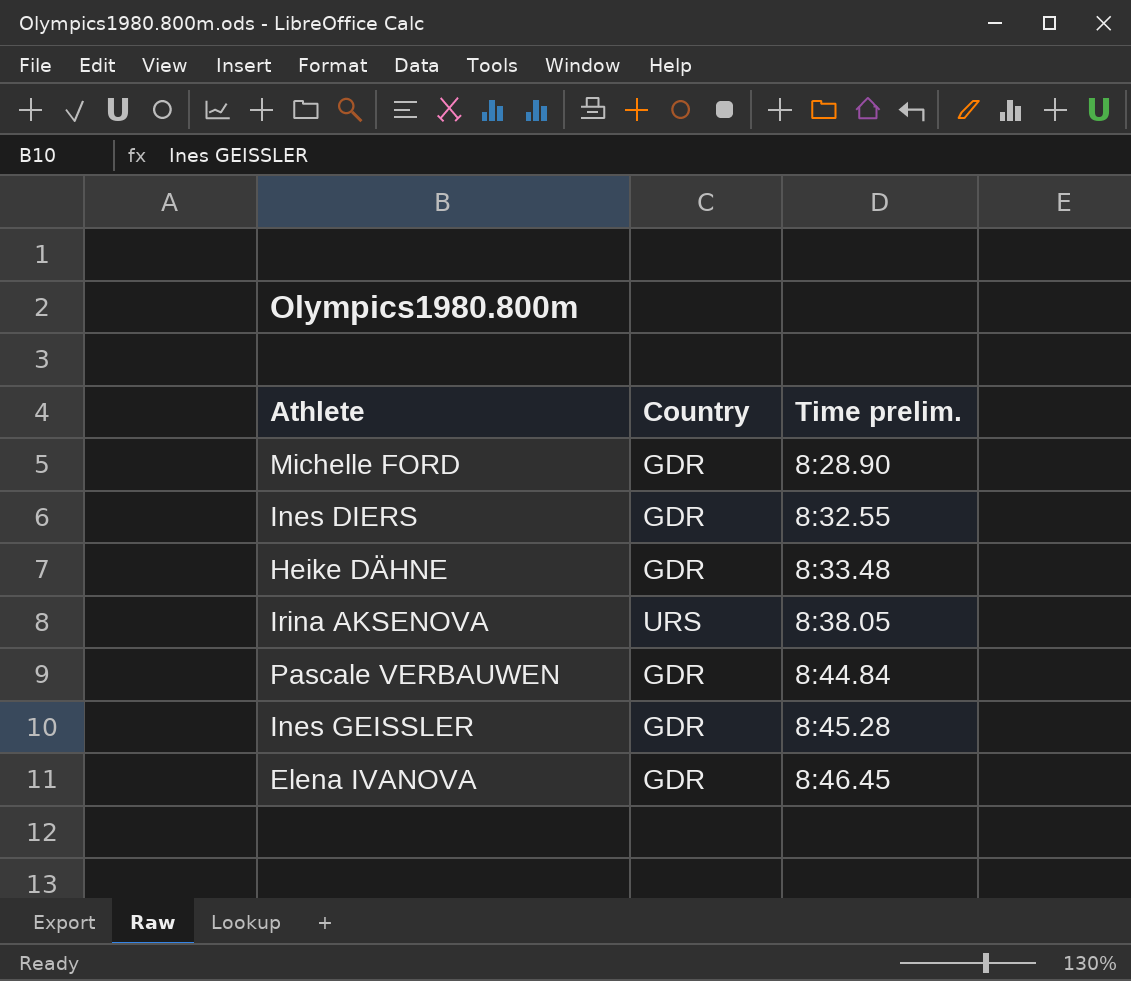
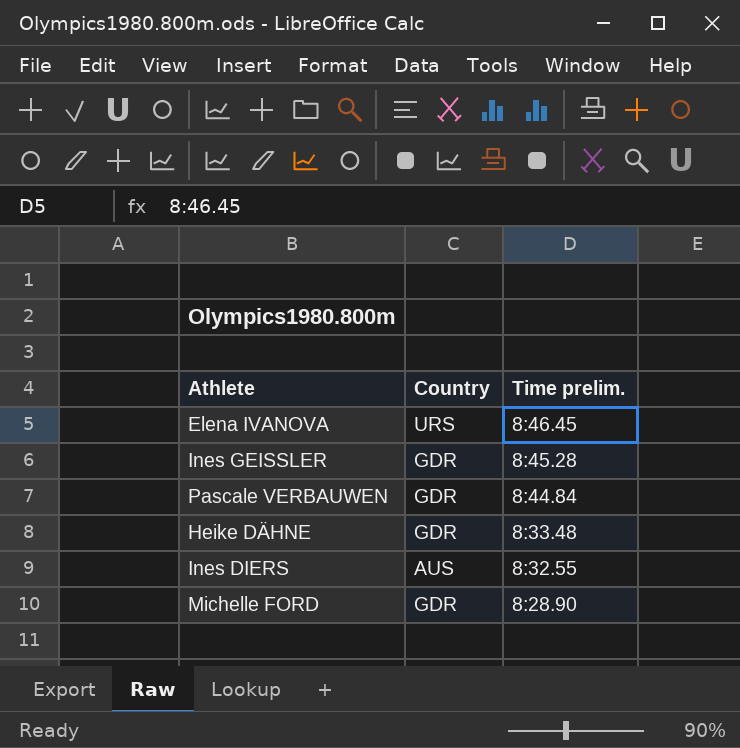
row order: Time prelim. ascending -> Time prelim. descending
row Irina AKSENOVA: URS | 8:38.05 -> none
Elena IVANOVA | Country: GDR -> URS
Ines DIERS | Country: GDR -> AUS

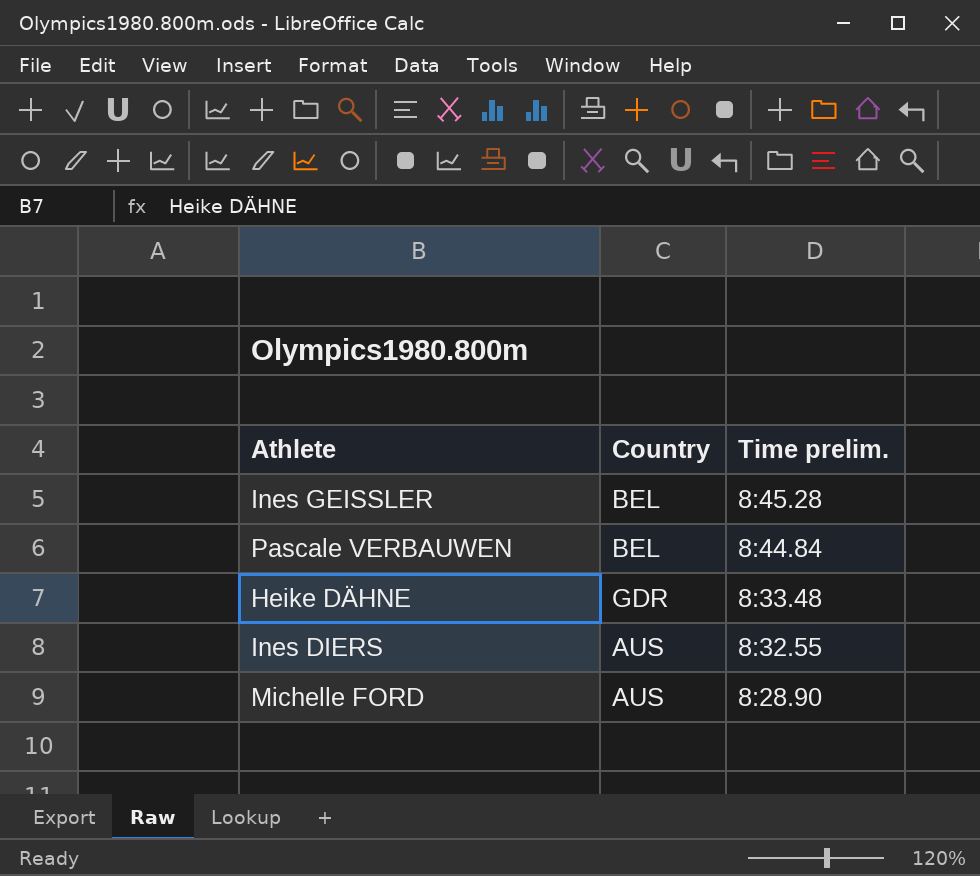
row Elena IVANOVA: URS | 8:46.45 -> none
Ines GEISSLER | Country: GDR -> BEL
Pascale VERBAUWEN | Country: GDR -> BEL
Michelle FORD | Country: GDR -> AUS

